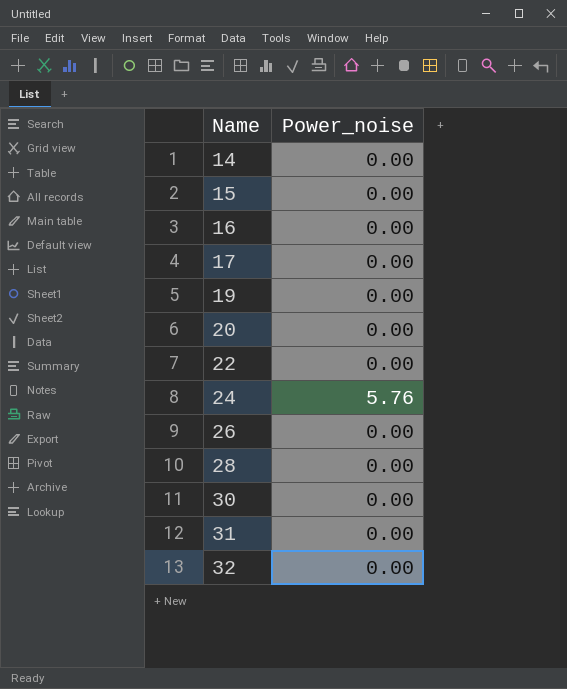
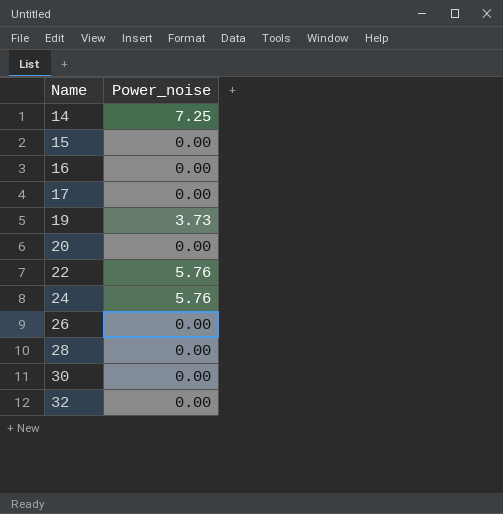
row 31: 0.00 -> none
14 | Power_noise: 0.00 -> 7.25
19 | Power_noise: 0.00 -> 3.73
22 | Power_noise: 0.00 -> 5.76

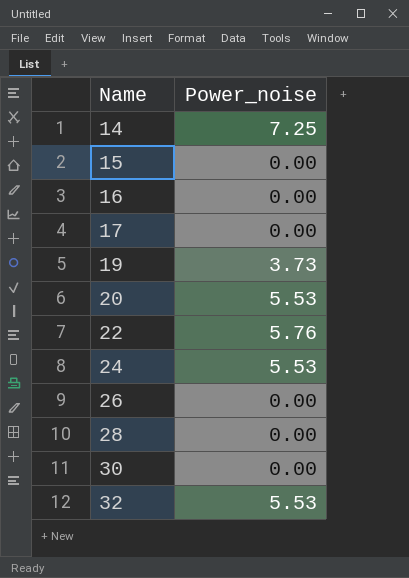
20 | Power_noise: 0.00 -> 5.53
24 | Power_noise: 5.76 -> 5.53
32 | Power_noise: 0.00 -> 5.53

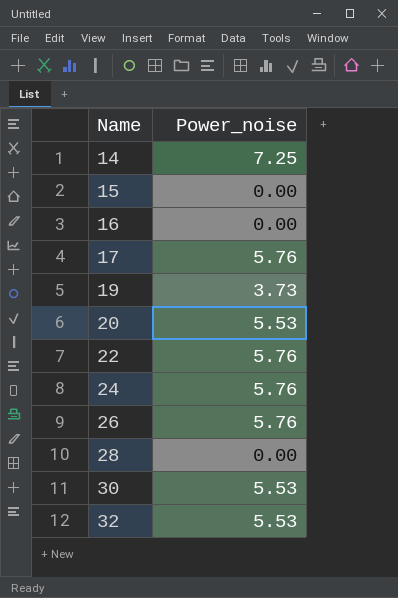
17 | Power_noise: 0.00 -> 5.76
24 | Power_noise: 5.53 -> 5.76
26 | Power_noise: 0.00 -> 5.76
30 | Power_noise: 0.00 -> 5.53

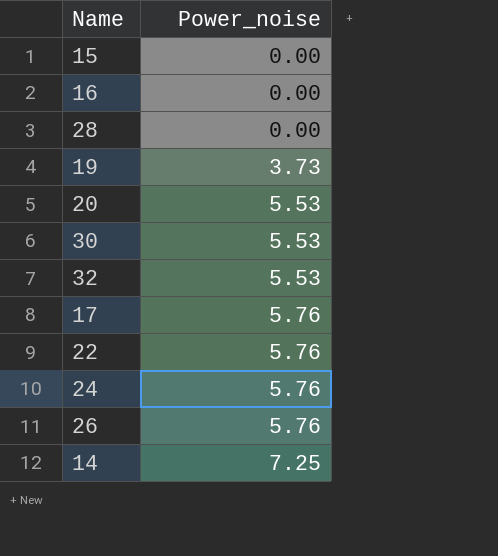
row order: Name ascending -> Power_noise ascending

